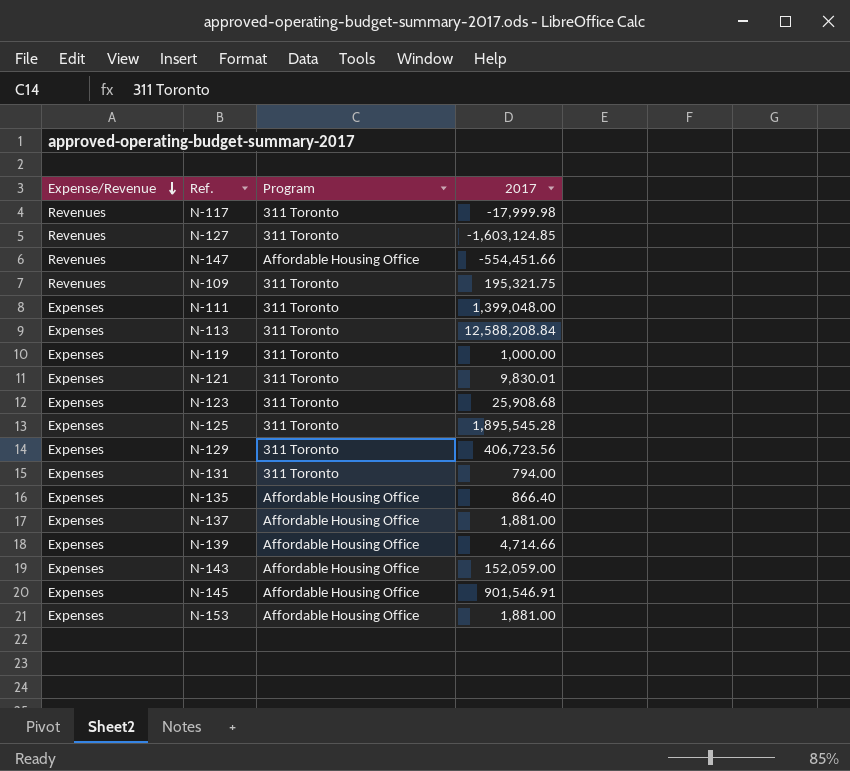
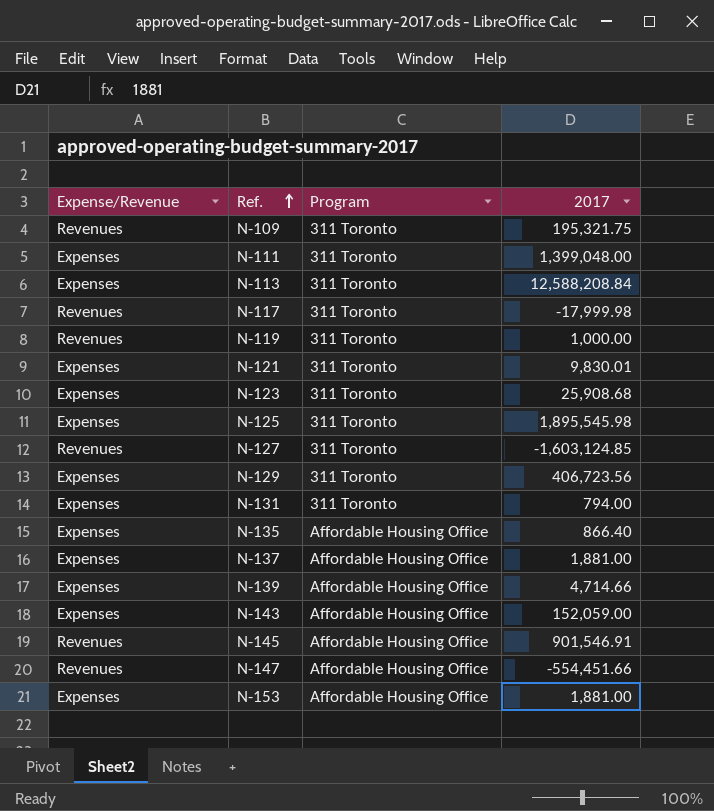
row order: Expense/Revenue descending -> Ref. ascending
N-119 | Expense/Revenue: Expenses -> Revenues
N-125 | 2017: 1,895,545.28 -> 1,895,545.98
N-145 | Expense/Revenue: Expenses -> Revenues

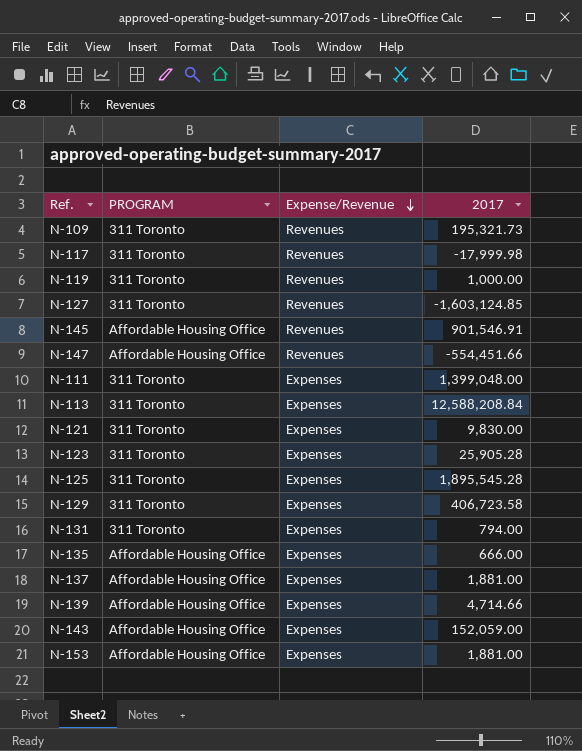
row order: Ref. ascending -> Expense/Revenue descending
column name: Program -> PROGRAM
column Expense/Revenue | position: 1 -> 3
N-109 | 2017: 195,321.75 -> 195,321.73
N-121 | 2017: 9,830.01 -> 9,830.00
N-123 | 2017: 25,908.68 -> 25,905.28
N-125 | 2017: 1,895,545.98 -> 1,895,545.28
N-129 | 2017: 406,723.56 -> 406,723.58
N-135 | 2017: 866.40 -> 666.00

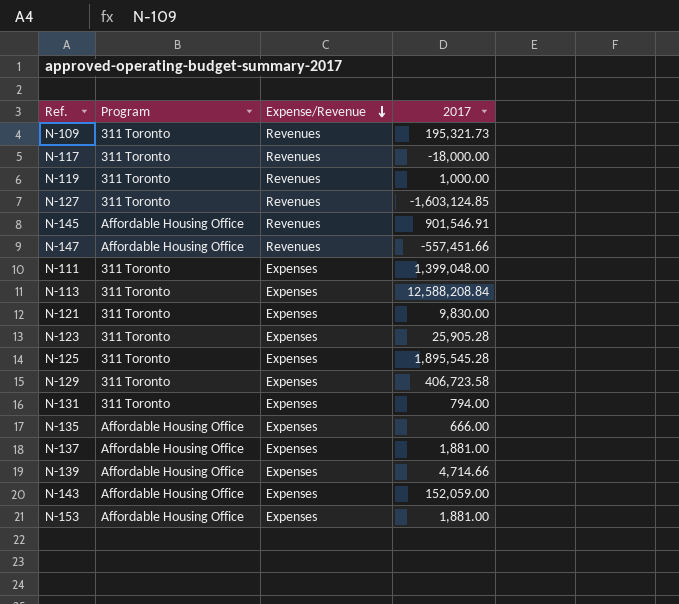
column name: PROGRAM -> Program
N-117 | 2017: -17,999.98 -> -18,000.00
N-147 | 2017: -554,451.66 -> -557,451.66

